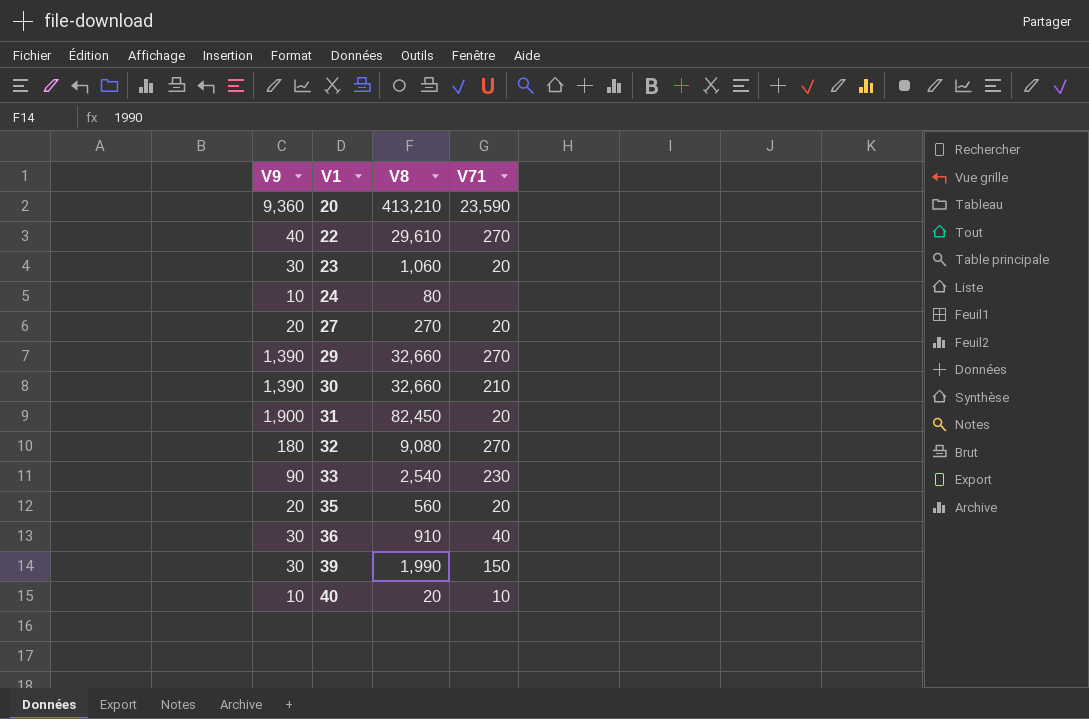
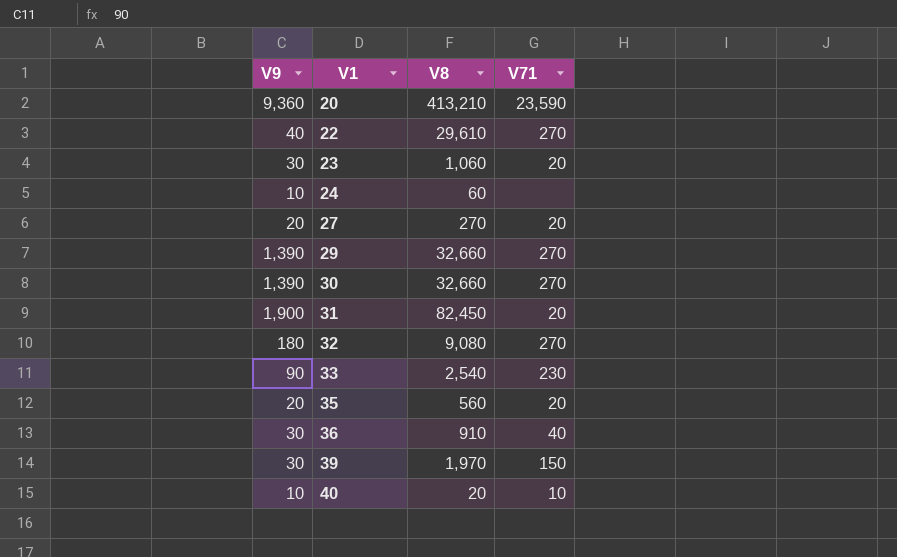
24 | V8: 80 -> 60
30 | V71: 210 -> 270
39 | V8: 1,990 -> 1,970

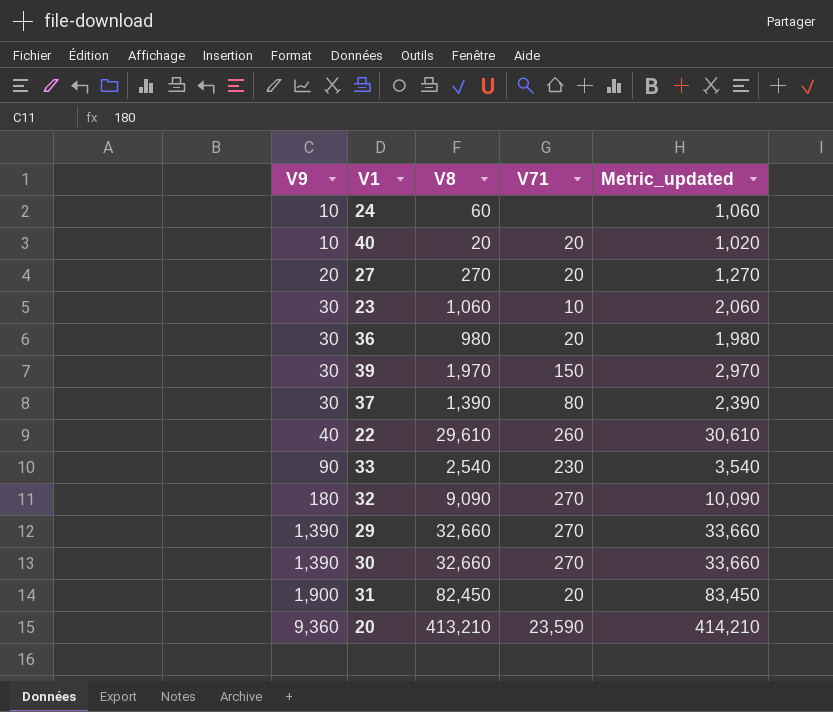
row order: V1 ascending -> V9 ascending
column Metric_updated | formula: none -> [V8] + 1000
row 35: 20 | 560 | 20 -> none
40 | V71: 10 -> 20
23 | V71: 20 -> 10
36 | V8: 910 -> 980
36 | V71: 40 -> 20
row 37: none -> 30 | 1,390 | 80 | 2,390
22 | V71: 270 -> 260
32 | V8: 9,080 -> 9,090

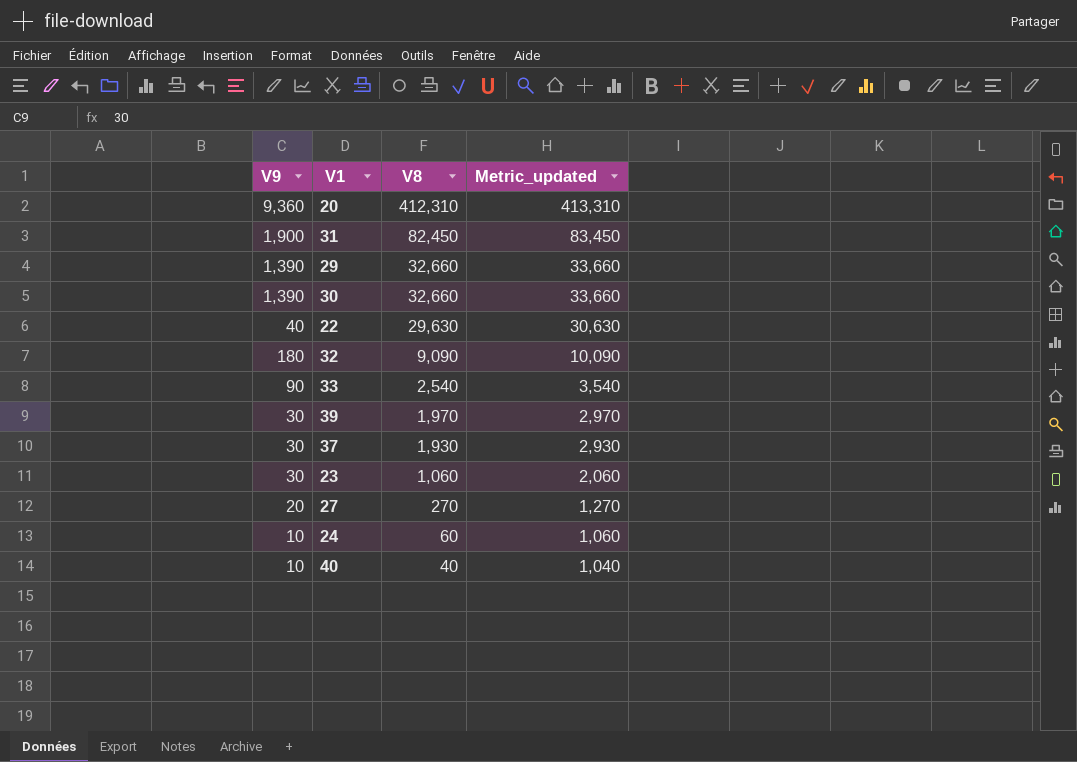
row order: V9 ascending -> V8 descending
column V71 | position: 4 -> none
row 36: 30 | 980 | 20 | 1,980 -> none
20 | V8: 413,210 -> 412,310
20 | Metric_updated: 414,210 -> 413,310
22 | V8: 29,610 -> 29,630
22 | Metric_updated: 30,610 -> 30,630
37 | V8: 1,390 -> 1,930
37 | Metric_updated: 2,390 -> 2,930
40 | V8: 20 -> 40
40 | Metric_updated: 1,020 -> 1,040

